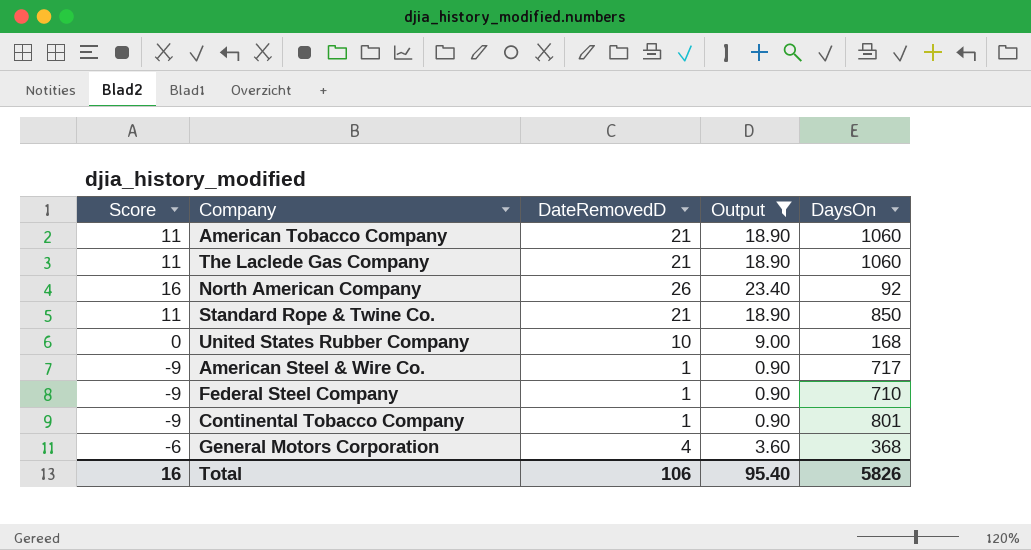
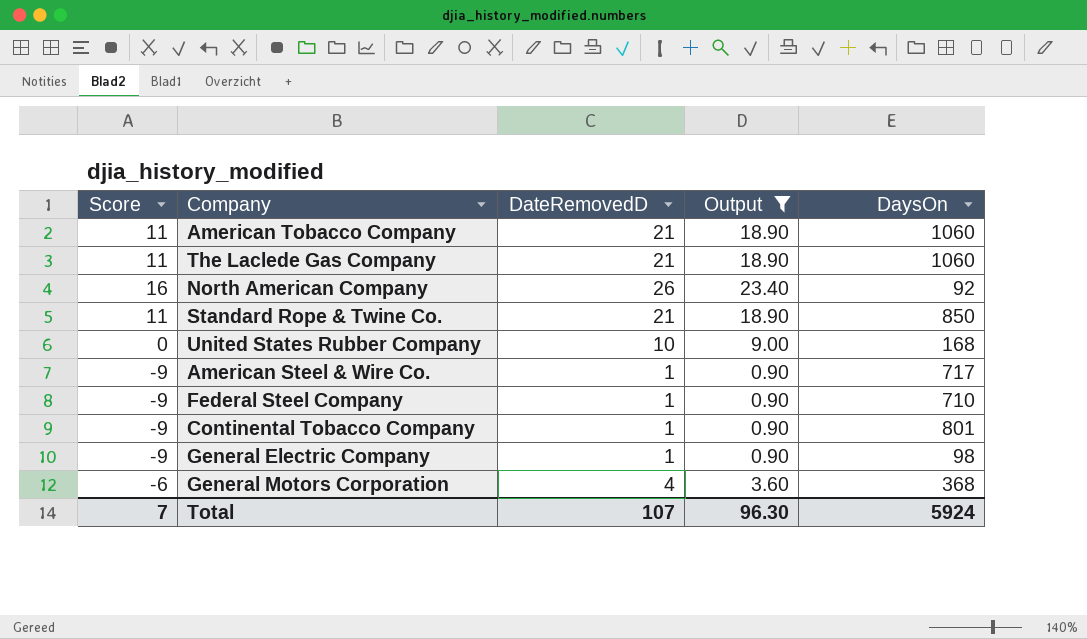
row General Electric Company: none -> -9 | 1 | 0.90 | 98
Total | Score: 16 -> 7
Total | DateRemovedD: 106 -> 107
Total | Output: 95.40 -> 96.30
Total | DaysOn: 5826 -> 5924

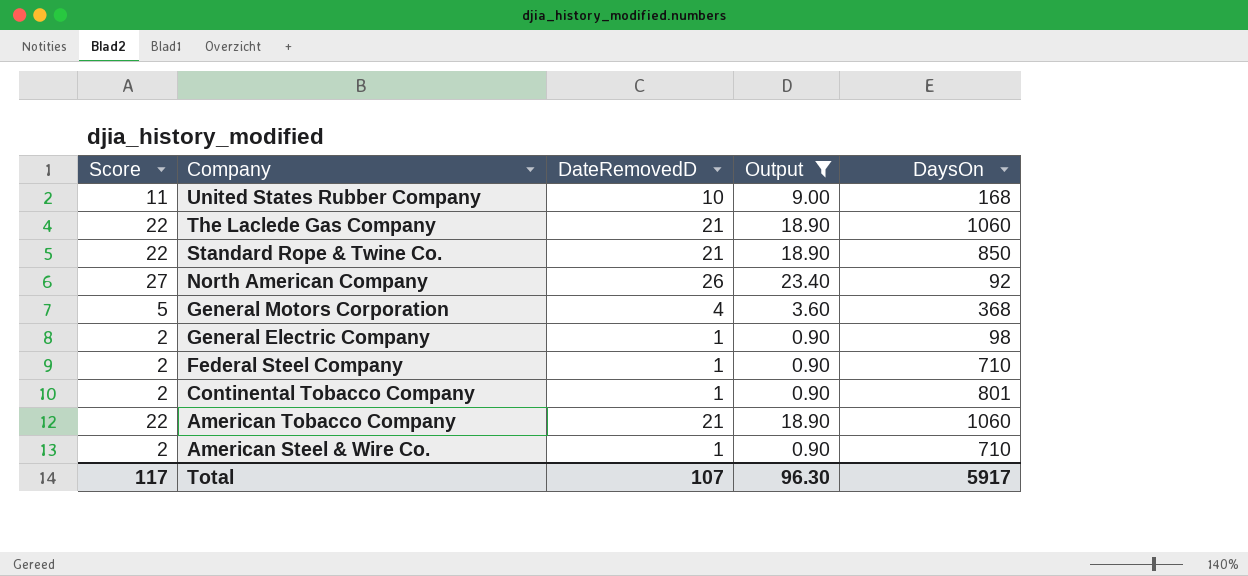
row order: none -> Company descending
column Score | formula: [DateRemovedD] - 10 -> [DateRemovedD] + 1
American Steel & Wire Co. | DaysOn: 717 -> 710
Total | Score: 7 -> 117
Total | DaysOn: 5924 -> 5917

